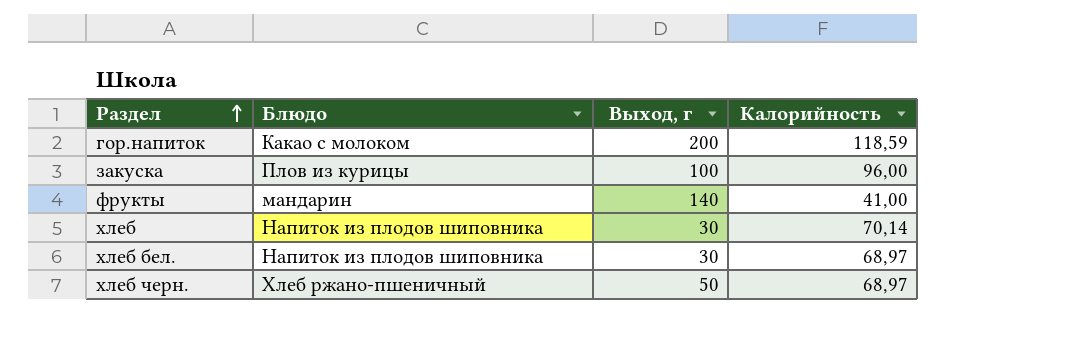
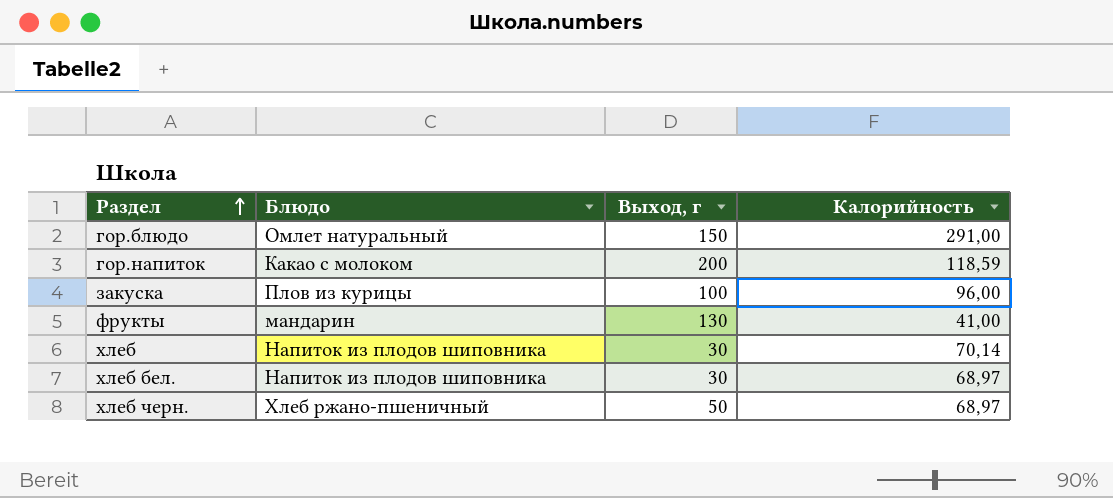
row гор.блюдо: none -> Омлет натуральный | 150 | 291,00
фрукты | Выход, г: 140 -> 130

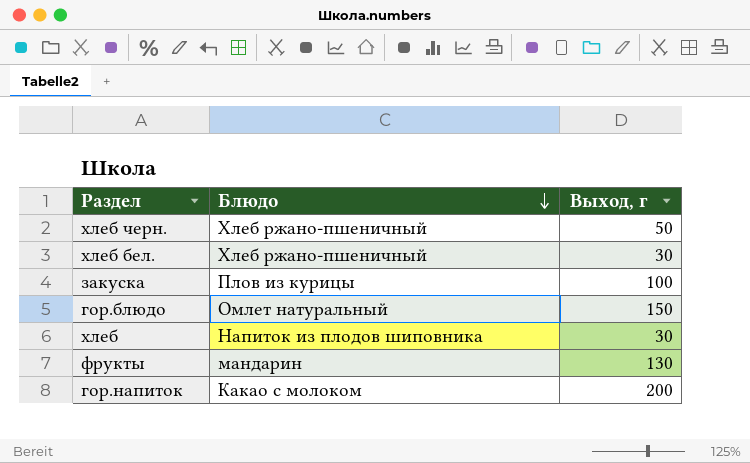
row order: Раздел ascending -> Блюдо descending
column Калорийность | position: 4 -> none
хлеб бел. | Блюдо: Напиток из плодов шиповника -> Хлеб ржано-пшеничный

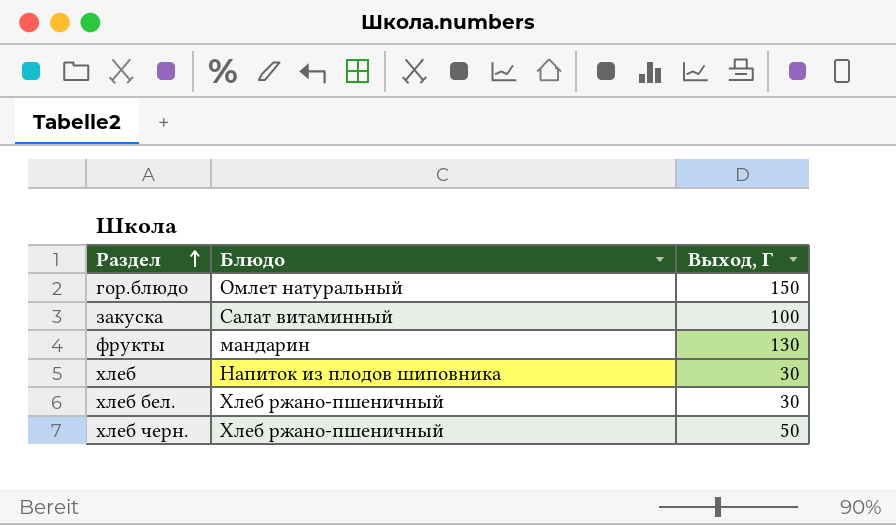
row order: Блюдо descending -> Раздел ascending
column name: Выход, г -> Выход, Г
row гор.напиток: Какао с молоком | 200 -> none
закуска | Блюдо: Плов из курицы -> Салат витаминный

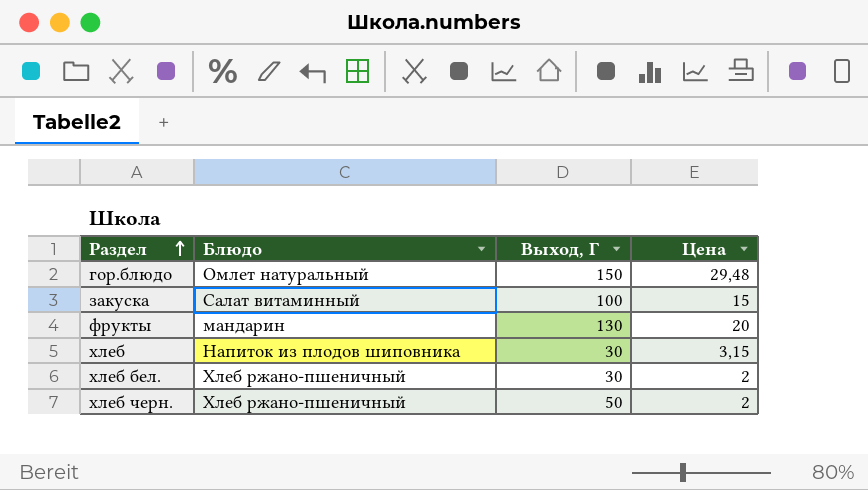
column Цена | position: none -> 4

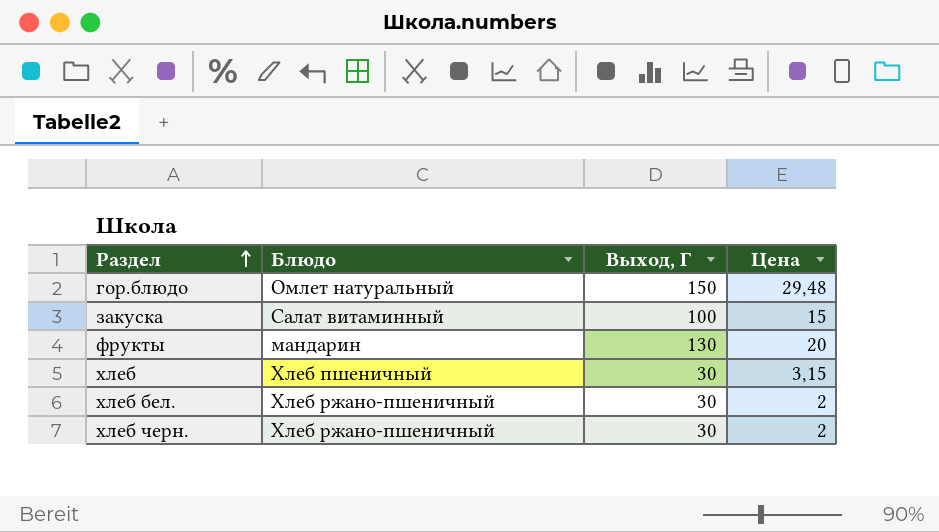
хлеб | Блюдо: Напиток из плодов шиповника -> Хлеб пшеничный
хлеб черн. | Выход, Г: 50 -> 30

